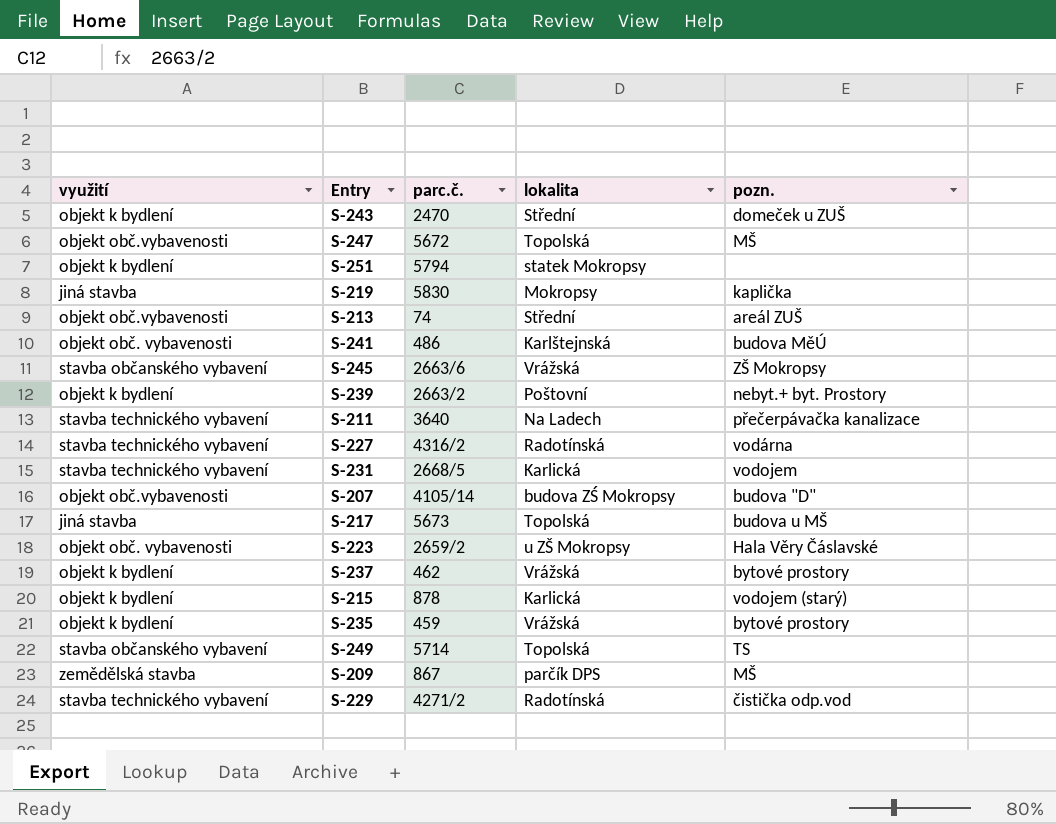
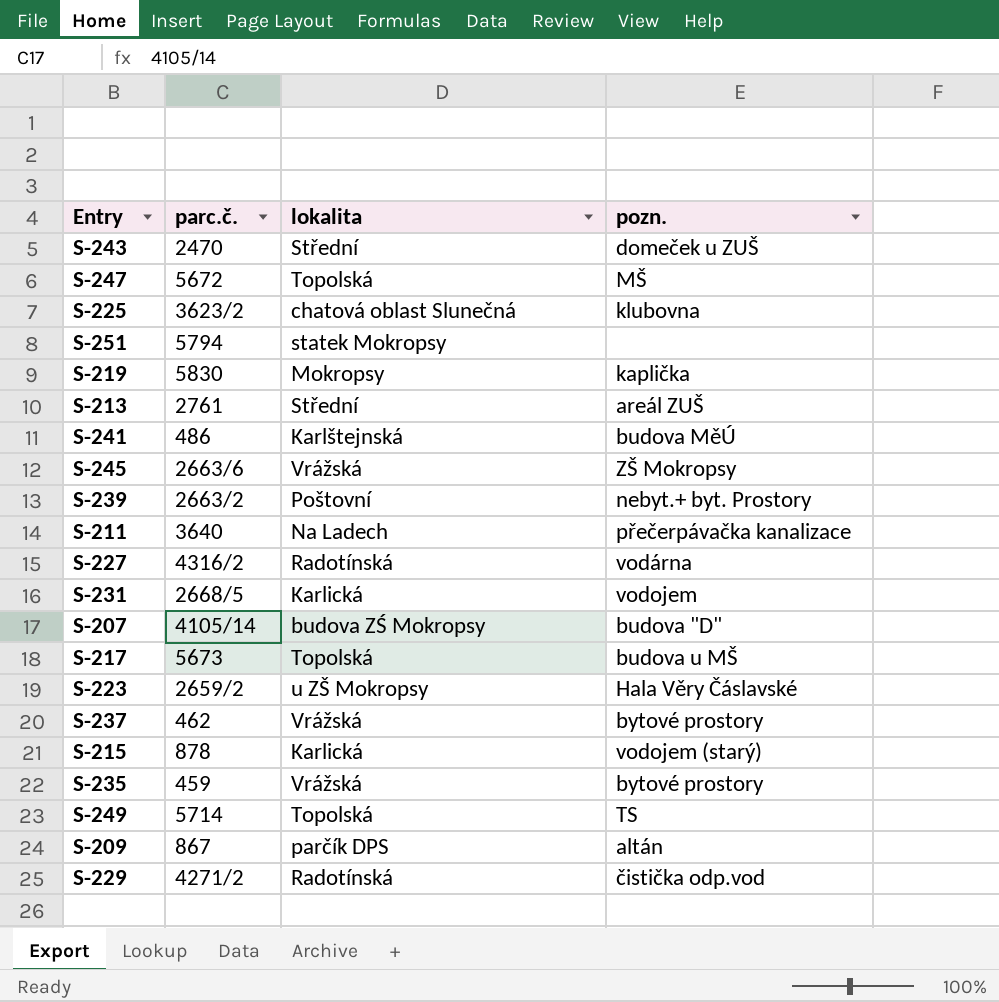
column využití | position: 1 -> none
row S-225: none -> 3623/2 | chatová oblast Slunečná | klubovna
S-213 | parc.č.: 74 -> 2761
S-209 | pozn.: MŠ -> altán

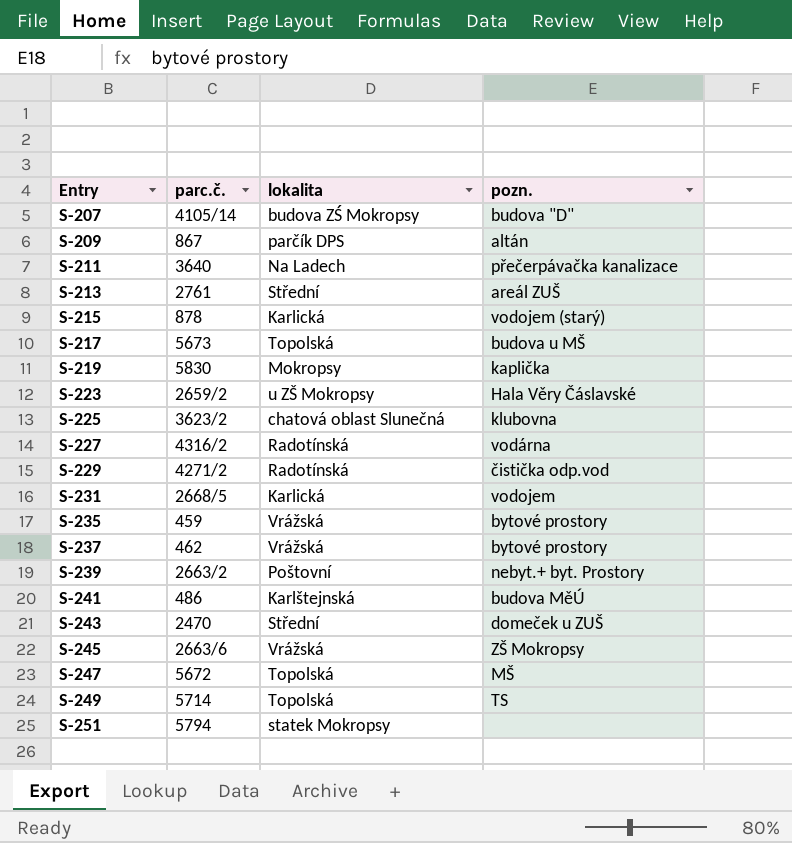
row order: none -> Entry ascending

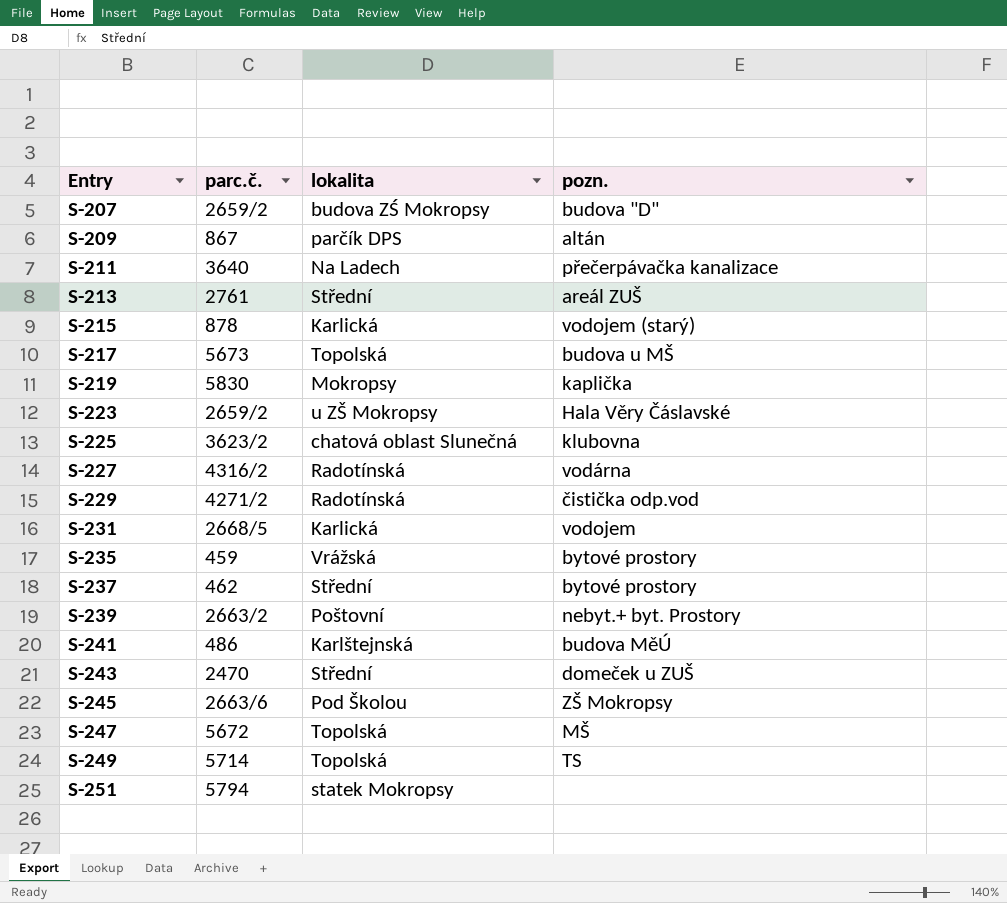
S-207 | parc.č.: 4105/14 -> 2659/2
S-237 | lokalita: Vrážská -> Střední
S-245 | lokalita: Vrážská -> Pod Školou

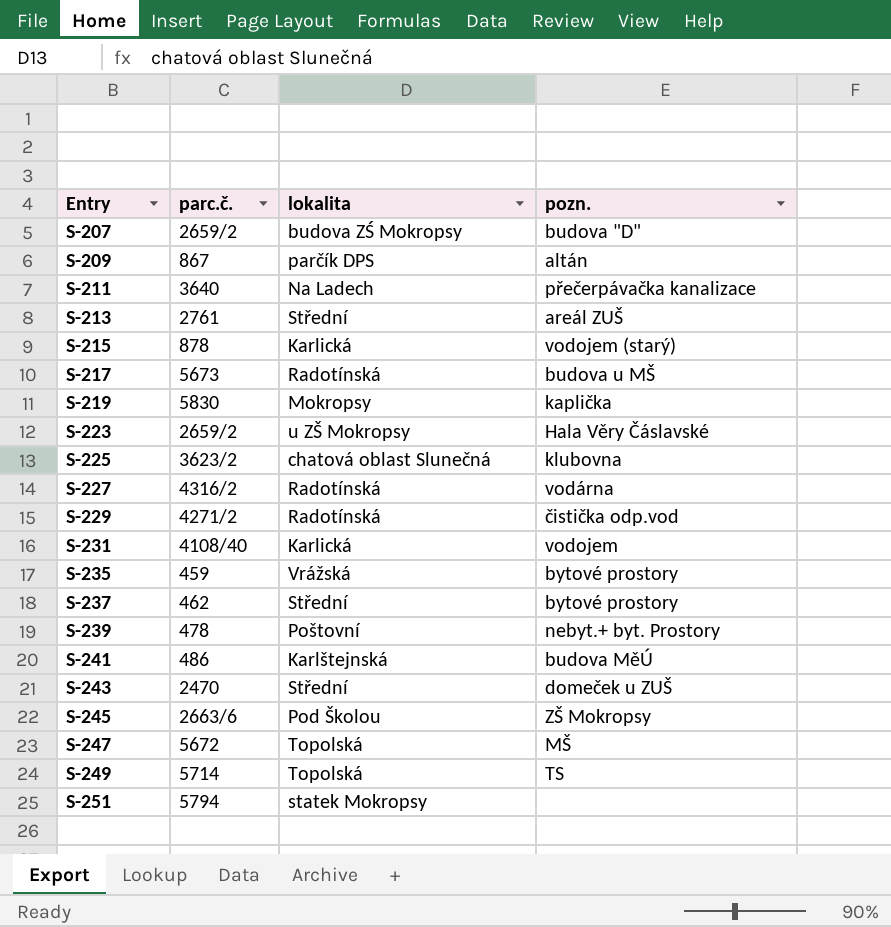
S-217 | lokalita: Topolská -> Radotínská
S-231 | parc.č.: 2668/5 -> 4108/40
S-239 | parc.č.: 2663/2 -> 478

